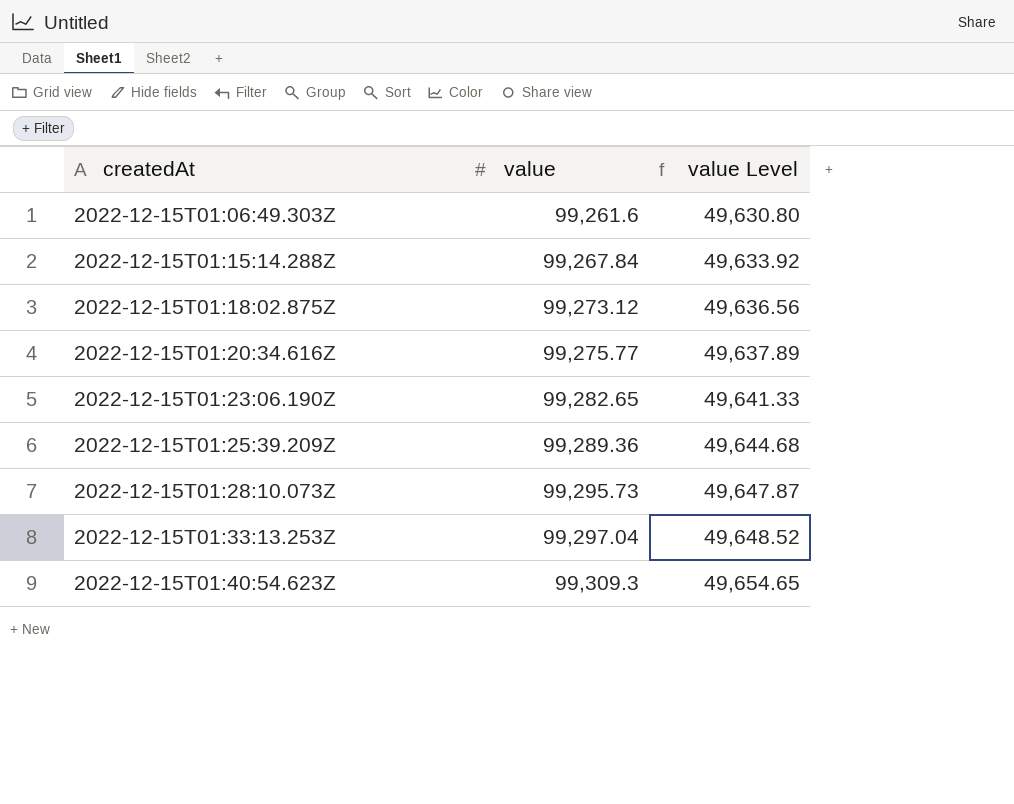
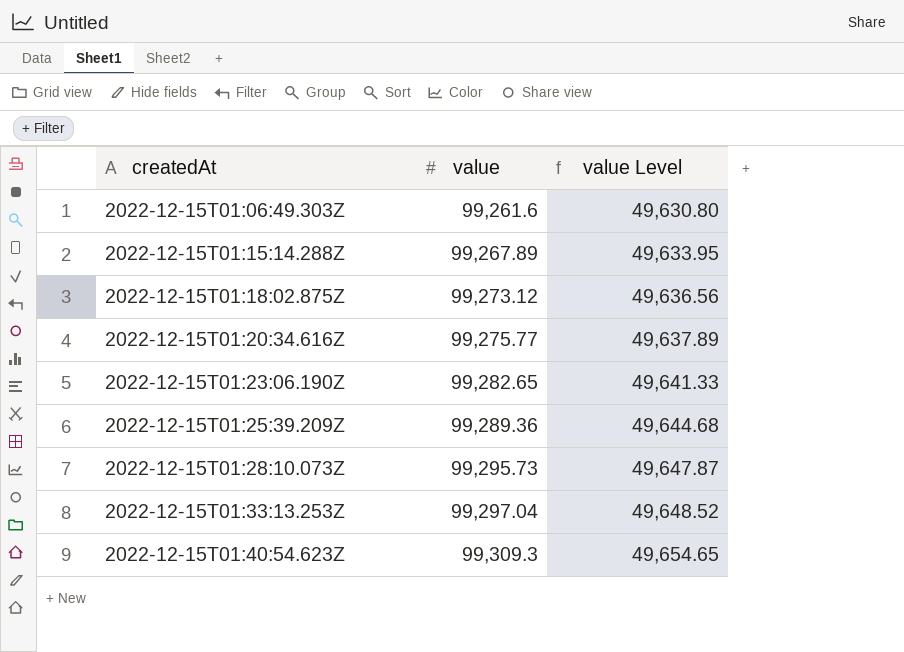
2022-12-15T01:15:14.288Z | value: 99,267.84 -> 99,267.89
2022-12-15T01:15:14.288Z | value Level: 49,633.92 -> 49,633.95

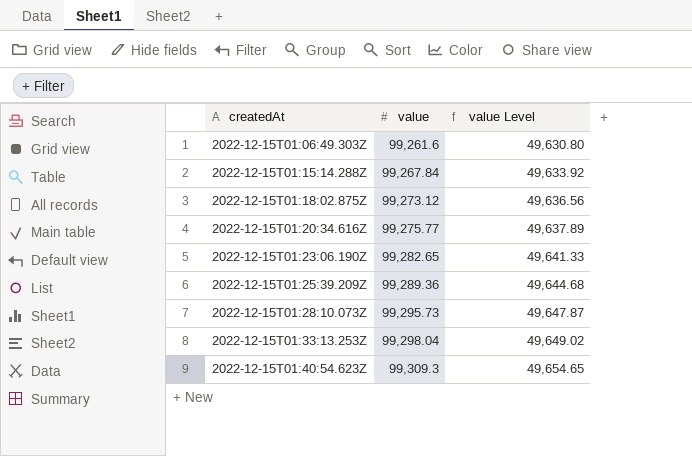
2022-12-15T01:15:14.288Z | value: 99,267.89 -> 99,267.84
2022-12-15T01:15:14.288Z | value Level: 49,633.95 -> 49,633.92
2022-12-15T01:33:13.253Z | value: 99,297.04 -> 99,298.04
2022-12-15T01:33:13.253Z | value Level: 49,648.52 -> 49,649.02

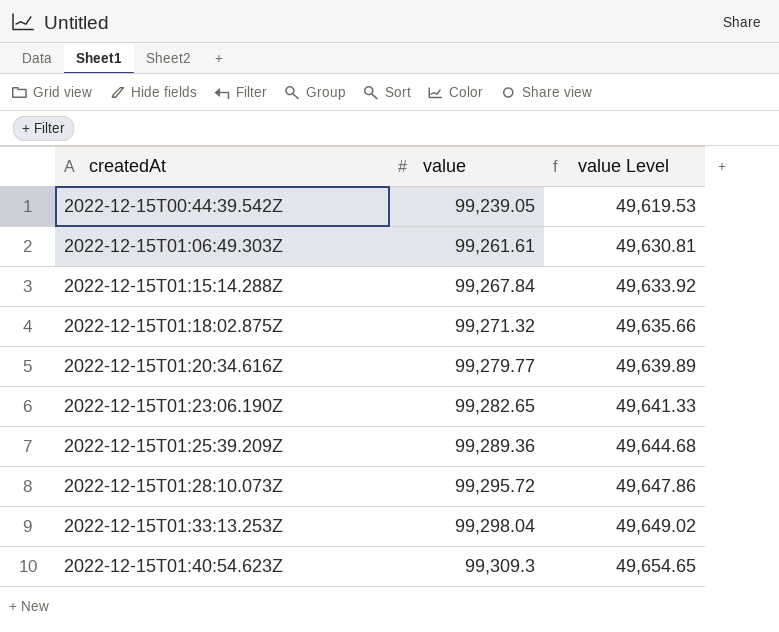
row 2022-12-15T00:44:39.542Z: none -> 99,239.05 | 49,619.53
2022-12-15T01:06:49.303Z | value: 99,261.6 -> 99,261.61
2022-12-15T01:06:49.303Z | value Level: 49,630.80 -> 49,630.81
2022-12-15T01:18:02.875Z | value: 99,273.12 -> 99,271.32
2022-12-15T01:18:02.875Z | value Level: 49,636.56 -> 49,635.66
2022-12-15T01:20:34.616Z | value: 99,275.77 -> 99,279.77
2022-12-15T01:20:34.616Z | value Level: 49,637.89 -> 49,639.89
2022-12-15T01:28:10.073Z | value: 99,295.73 -> 99,295.72
2022-12-15T01:28:10.073Z | value Level: 49,647.87 -> 49,647.86

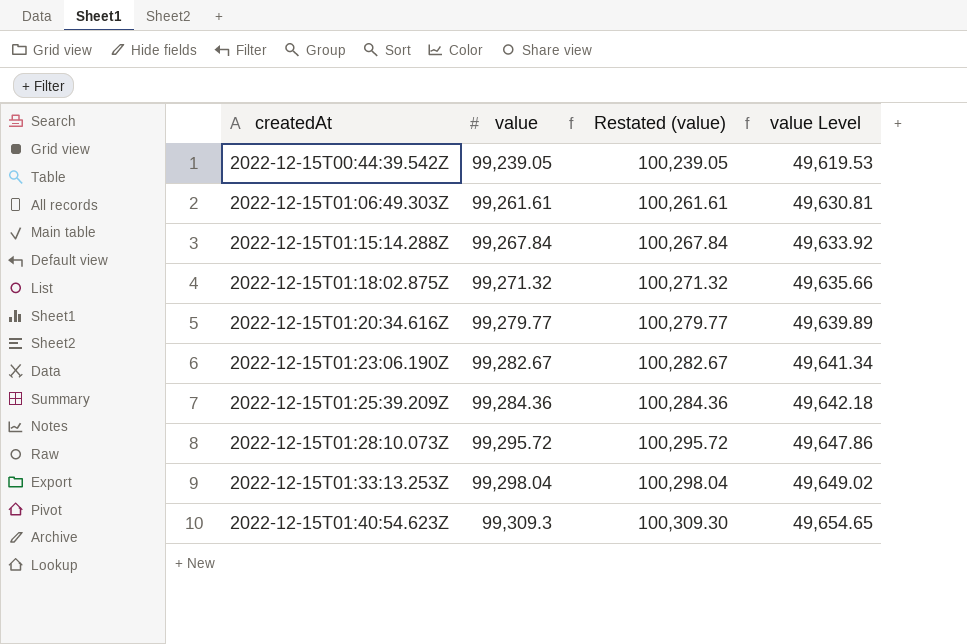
column Restated (value) | formula: none -> [value] + 1000
2022-12-15T01:23:06.190Z | value: 99,282.65 -> 99,282.67
2022-12-15T01:23:06.190Z | value Level: 49,641.33 -> 49,641.34
2022-12-15T01:25:39.209Z | value: 99,289.36 -> 99,284.36
2022-12-15T01:25:39.209Z | value Level: 49,644.68 -> 49,642.18

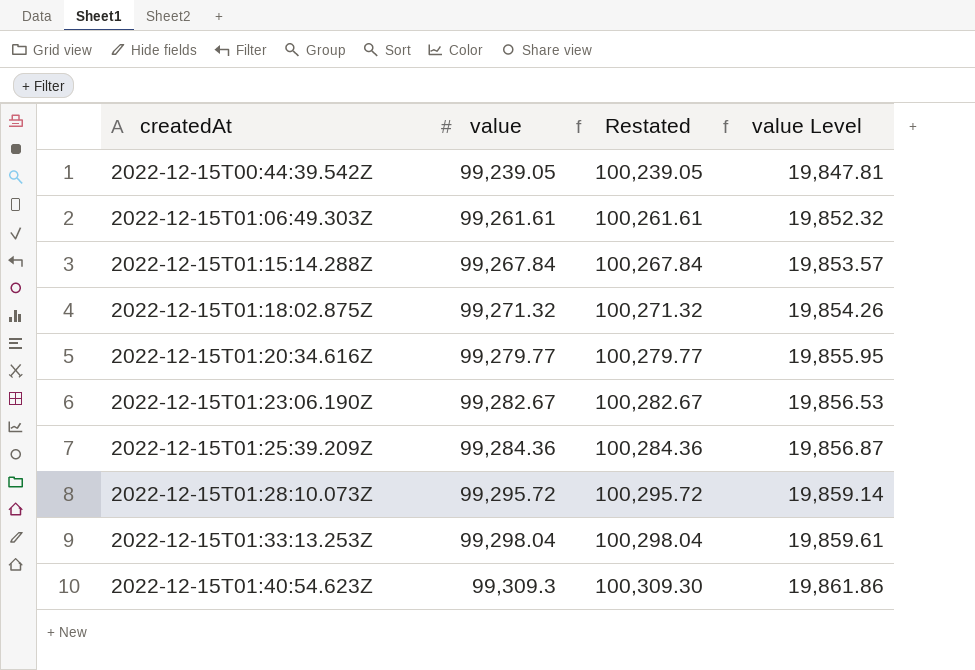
column name: Restated (value) -> Restated
column value Level | formula: [value] * 0.5 -> [value] * 0.2

